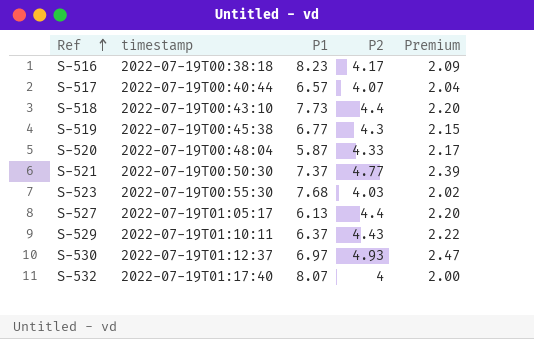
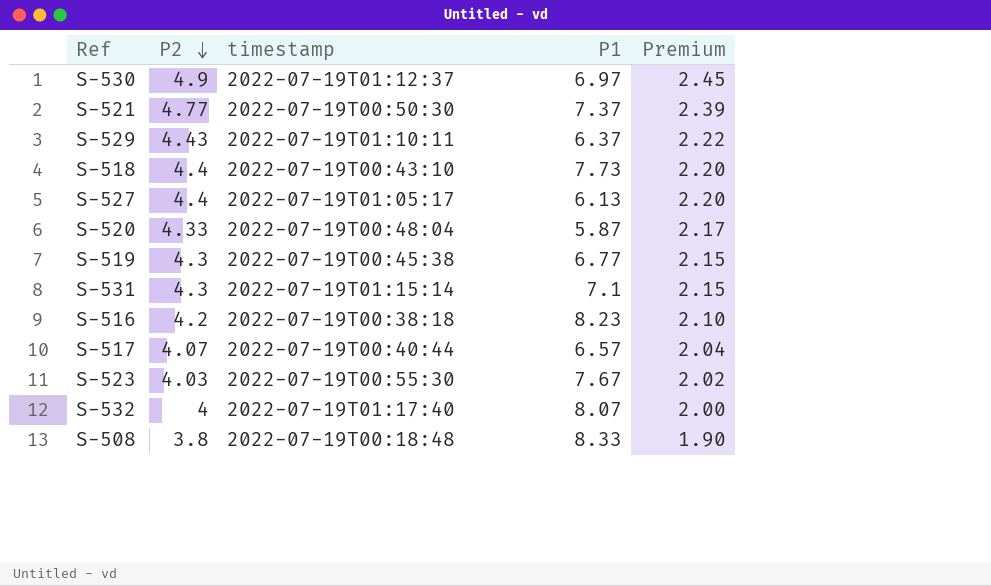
row order: Ref ascending -> P2 descending
column P2 | position: 4 -> 2
S-530 | P2: 4.93 -> 4.9
S-530 | Premium: 2.47 -> 2.45
row S-531: none -> 4.3 | 2022-07-19T01:15:14 | 7.1 | 2.15
S-516 | P2: 4.17 -> 4.2
S-516 | Premium: 2.09 -> 2.10
S-523 | P1: 7.68 -> 7.67
row S-508: none -> 3.8 | 2022-07-19T00:18:48 | 8.33 | 1.90

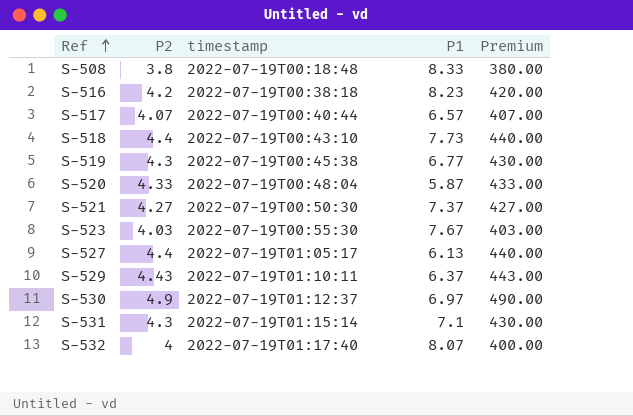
row order: P2 descending -> Ref ascending
column Premium | formula: [P2] * 0.5 -> [P2] * 100
S-521 | P2: 4.77 -> 4.27

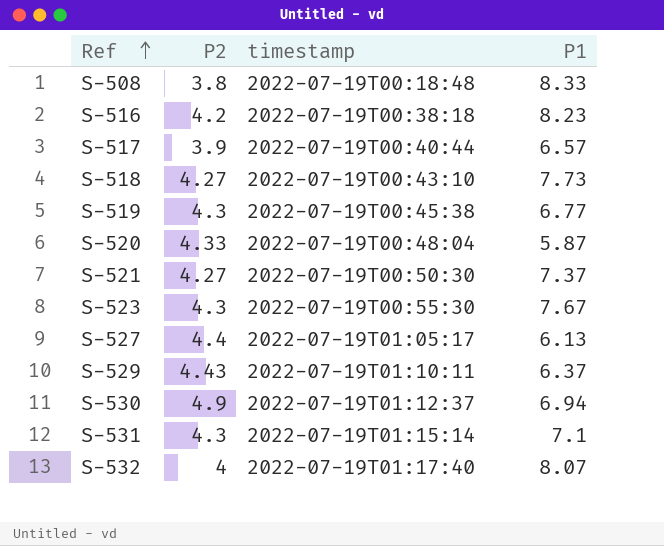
column Premium | formula: [P2] * 100 -> none
S-517 | P2: 4.07 -> 3.9
S-518 | P2: 4.4 -> 4.27
S-523 | P2: 4.03 -> 4.3
S-530 | P1: 6.97 -> 6.94

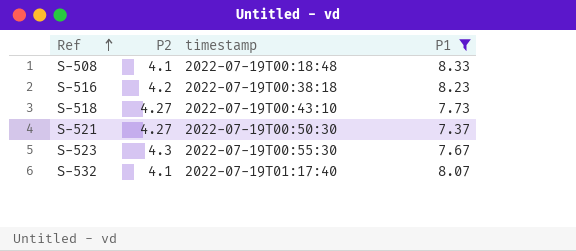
filter: none -> P1 >= 7.37
S-508 | P2: 3.8 -> 4.1
S-532 | P2: 4 -> 4.1

